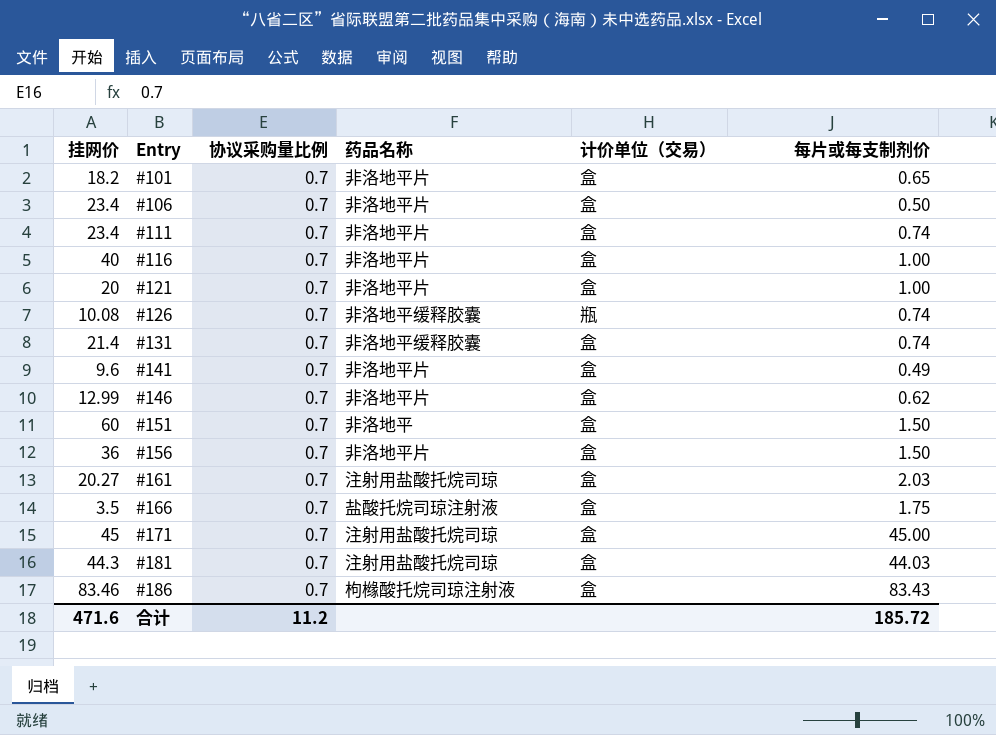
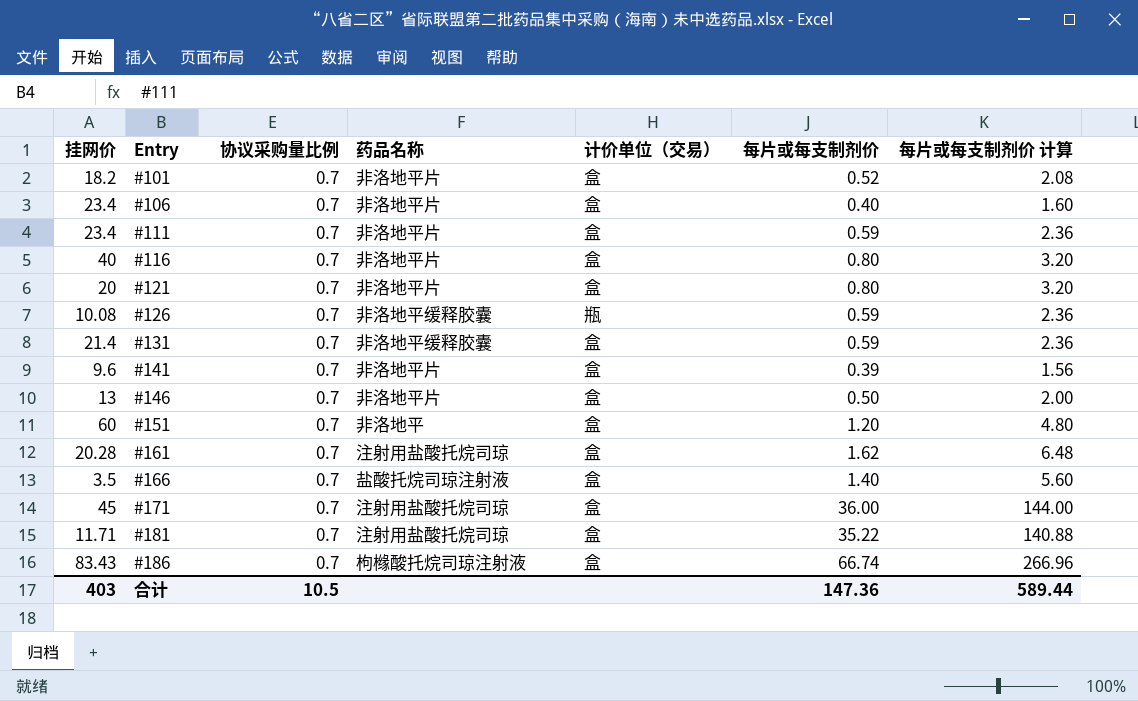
column 每片或每支制剂价 计算 | formula: none -> [每片或每支制剂价] * 4
row #156: 36 | 0.7 | 非洛地平片 | 盒 | 1.50 -> none
#101 | 每片或每支制剂价: 0.65 -> 0.52
#106 | 每片或每支制剂价: 0.50 -> 0.40
#111 | 每片或每支制剂价: 0.74 -> 0.59
#116 | 每片或每支制剂价: 1.00 -> 0.80
#121 | 每片或每支制剂价: 1.00 -> 0.80
#126 | 每片或每支制剂价: 0.74 -> 0.59
#131 | 每片或每支制剂价: 0.74 -> 0.59
#141 | 每片或每支制剂价: 0.49 -> 0.39
#146 | 挂网价: 12.99 -> 13
#146 | 每片或每支制剂价: 0.62 -> 0.50
#151 | 每片或每支制剂价: 1.50 -> 1.20
#161 | 挂网价: 20.27 -> 20.28
#161 | 每片或每支制剂价: 2.03 -> 1.62
#166 | 每片或每支制剂价: 1.75 -> 1.40
#171 | 每片或每支制剂价: 45.00 -> 36.00
#181 | 挂网价: 44.3 -> 11.71
#181 | 每片或每支制剂价: 44.03 -> 35.22
#186 | 挂网价: 83.46 -> 83.43
#186 | 每片或每支制剂价: 83.43 -> 66.74
合计 | 挂网价: 471.6 -> 403
合计 | 协议采购量比例: 11.2 -> 10.5
合计 | 每片或每支制剂价: 185.72 -> 147.36

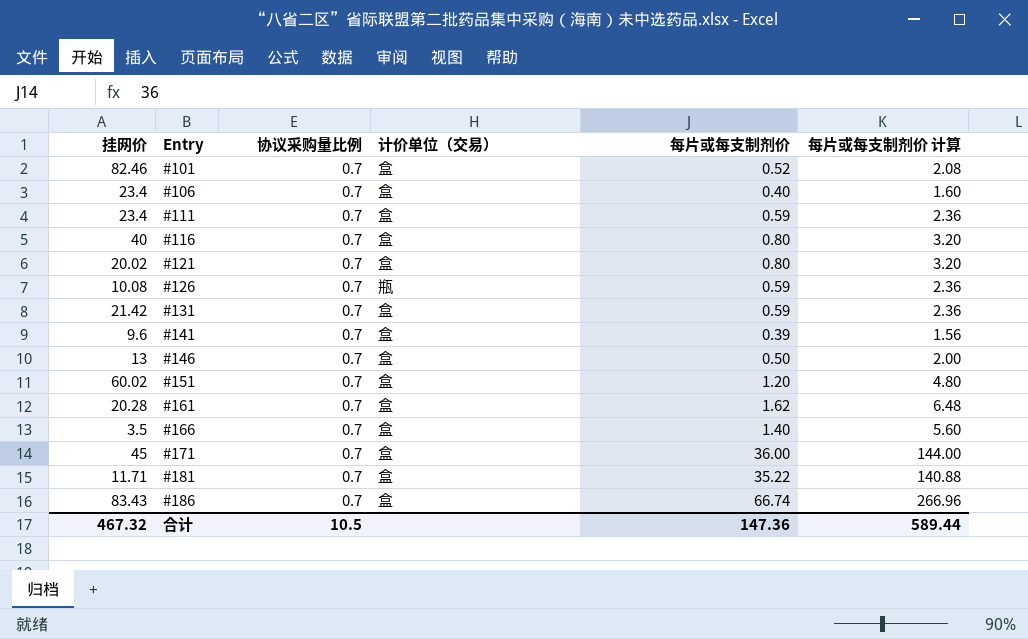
column 药品名称 | position: 4 -> none
#101 | 挂网价: 18.2 -> 82.46
#121 | 挂网价: 20 -> 20.02
#131 | 挂网价: 21.4 -> 21.42
#151 | 挂网价: 60 -> 60.02
合计 | 挂网价: 403 -> 467.32

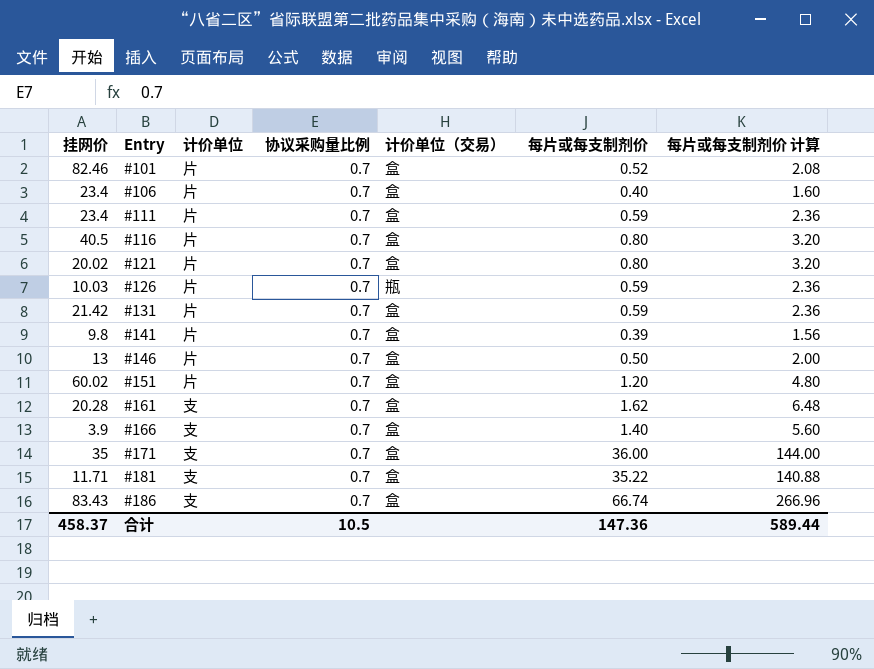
column 计价单位 | position: none -> 3
#116 | 挂网价: 40 -> 40.5
#126 | 挂网价: 10.08 -> 10.03
#141 | 挂网价: 9.6 -> 9.8
#166 | 挂网价: 3.5 -> 3.9
#171 | 挂网价: 45 -> 35
合计 | 挂网价: 467.32 -> 458.37

